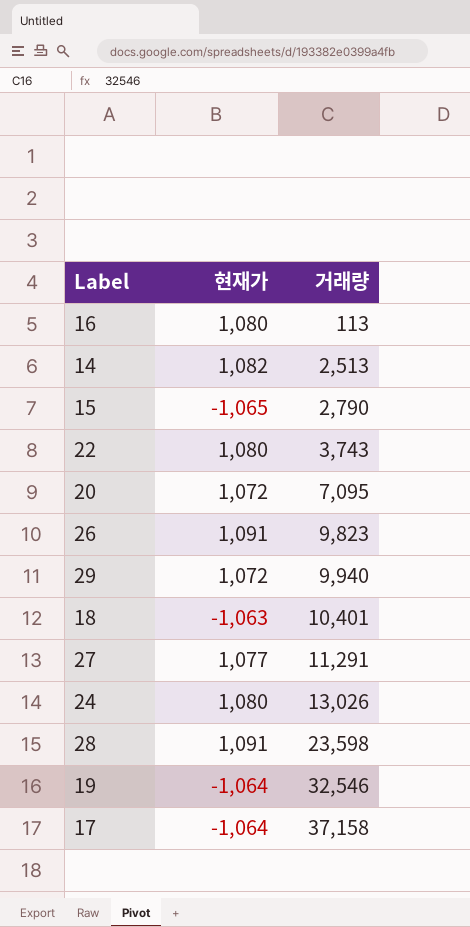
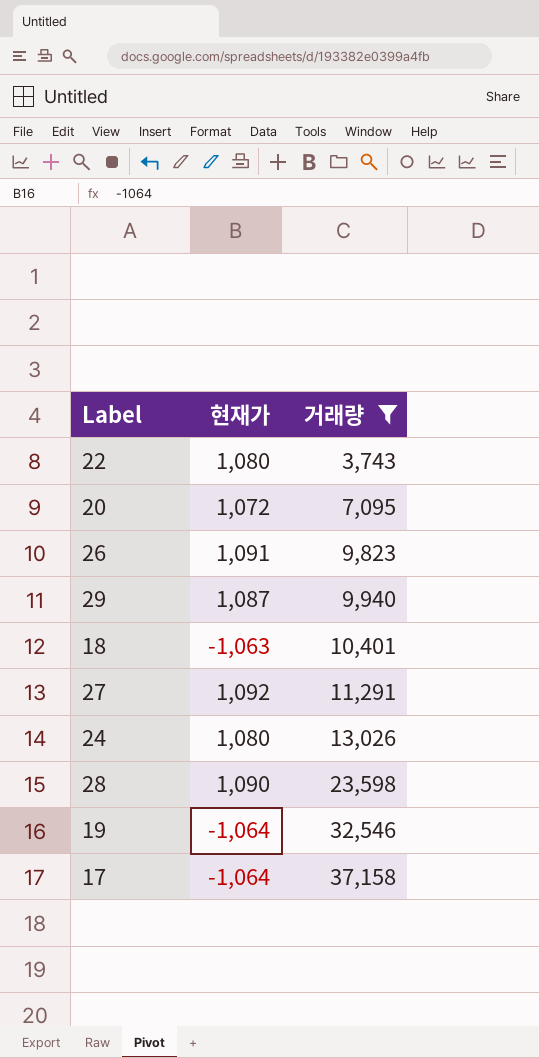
filter: none -> 거래량 >= 3,743
29 | 현재가: 1,072 -> 1,087
27 | 현재가: 1,077 -> 1,092
28 | 현재가: 1,091 -> 1,090

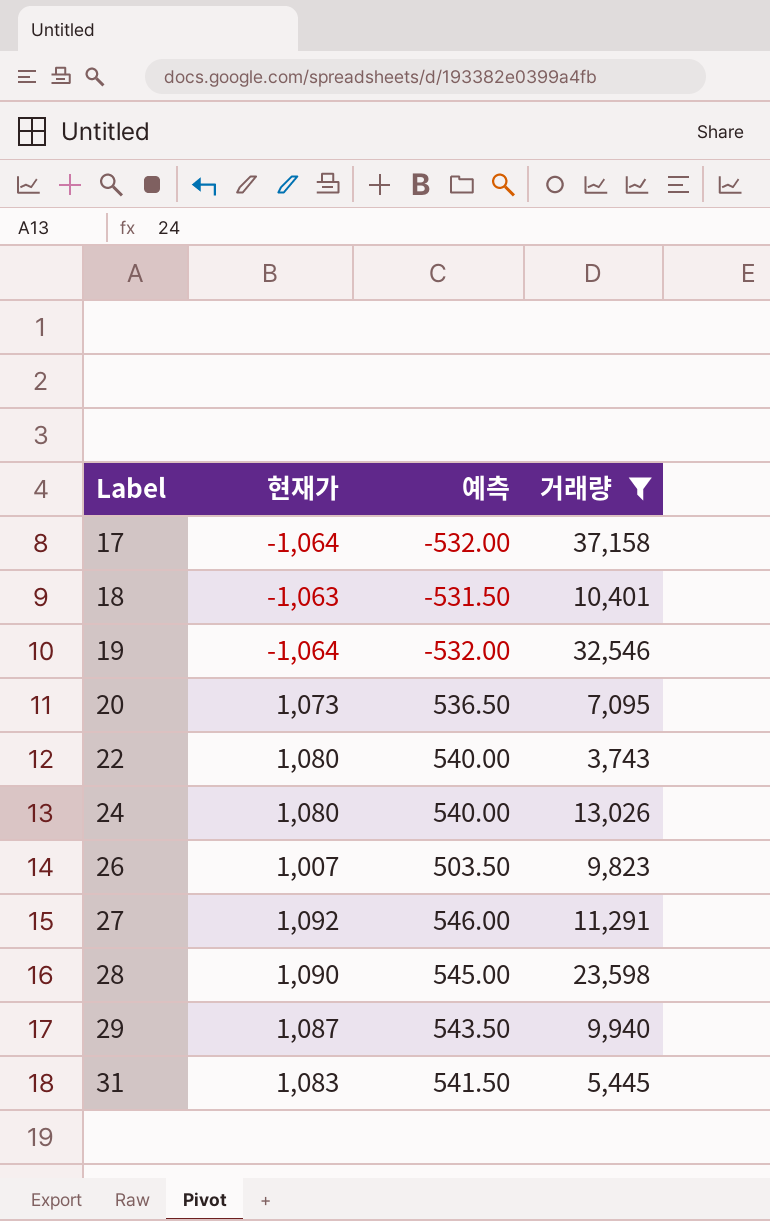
row order: 거래량 ascending -> Label ascending
column 예측 | formula: none -> [현재가] * 0.5
20 | 현재가: 1,072 -> 1,073
26 | 현재가: 1,091 -> 1,007
row 31: none -> 1,083 | 541.50 | 5,445

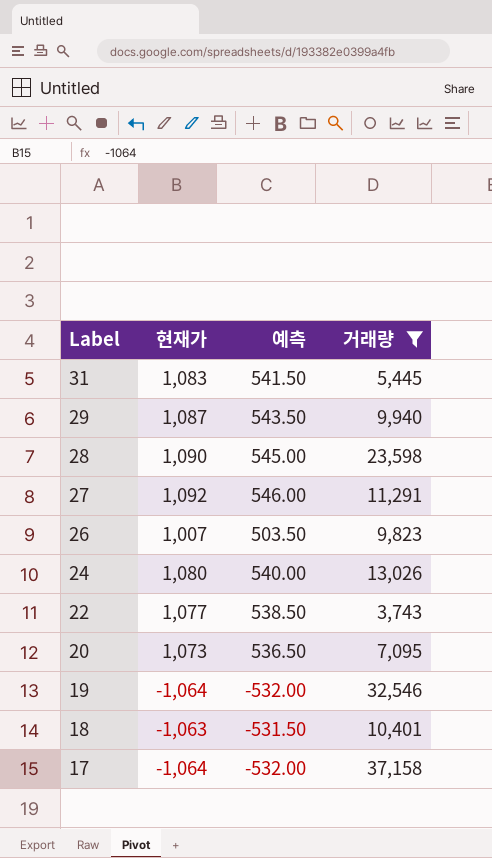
row order: Label ascending -> Label descending
22 | 현재가: 1,080 -> 1,077
22 | 예측: 540.00 -> 538.50

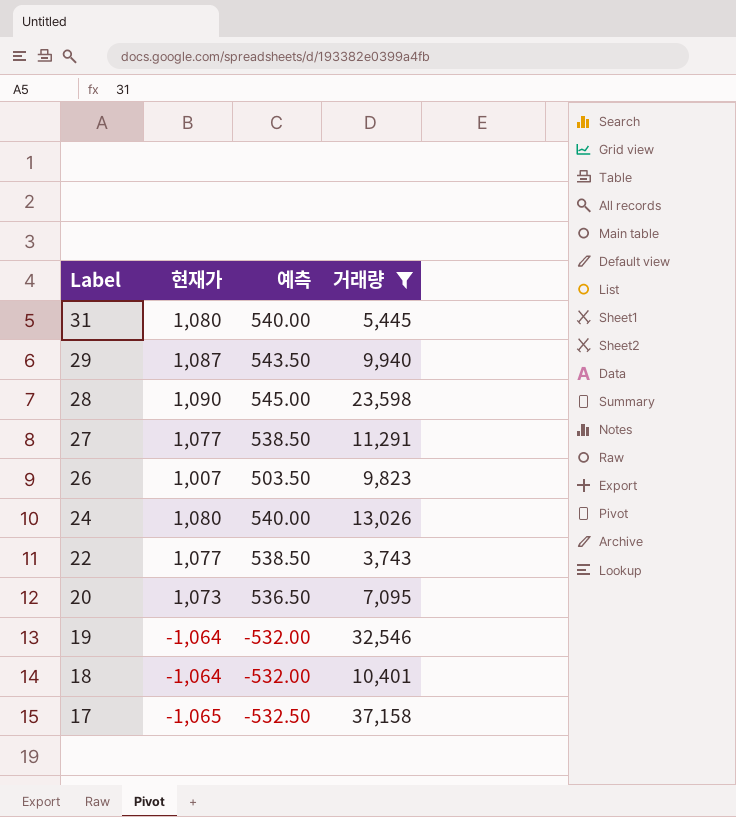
31 | 현재가: 1,083 -> 1,080
31 | 예측: 541.50 -> 540.00
27 | 현재가: 1,092 -> 1,077
27 | 예측: 546.00 -> 538.50
18 | 현재가: -1,063 -> -1,064
18 | 예측: -531.50 -> -532.00
17 | 현재가: -1,064 -> -1,065
17 | 예측: -532.00 -> -532.50

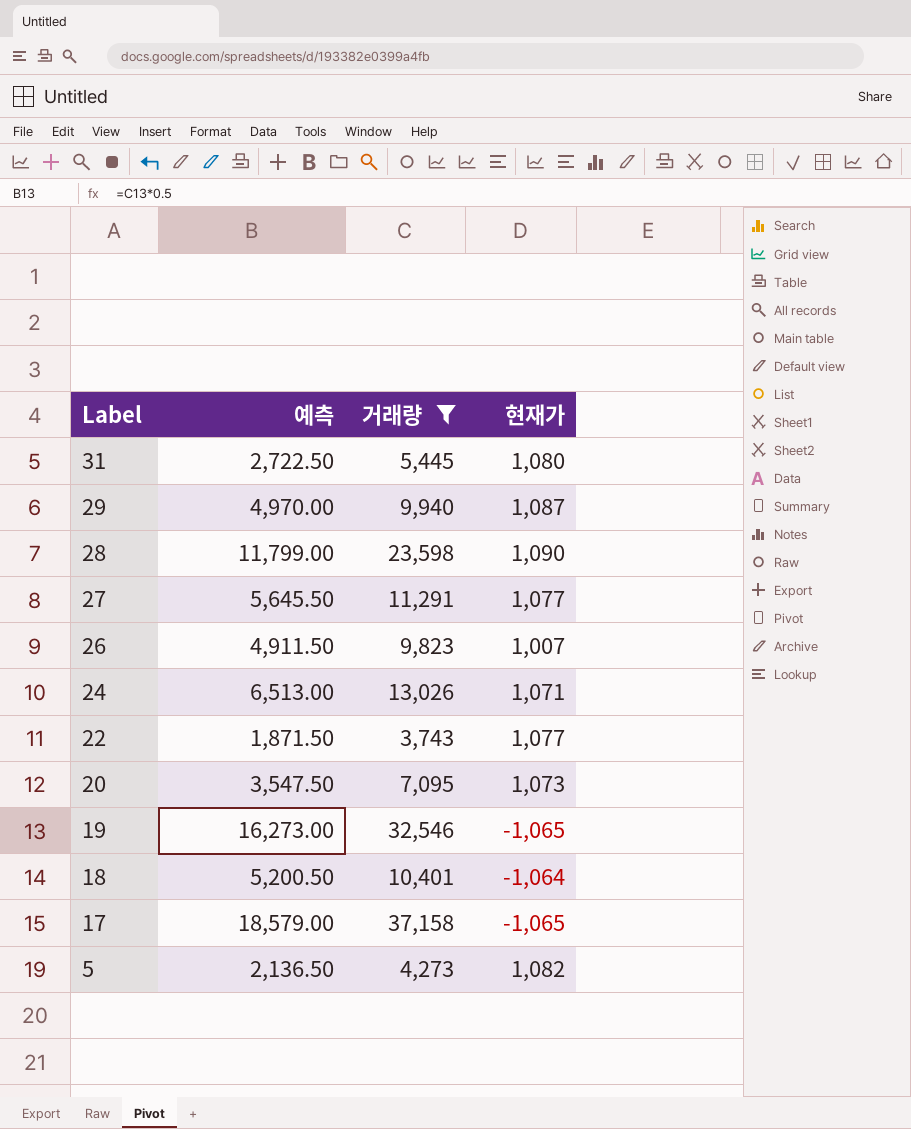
column 예측 | formula: [현재가] * 0.5 -> [거래량] * 0.5
column 현재가 | position: 2 -> 4
24 | 현재가: 1,080 -> 1,071
19 | 현재가: -1,064 -> -1,065
row 5: none -> 2,136.50 | 4,273 | 1,082

